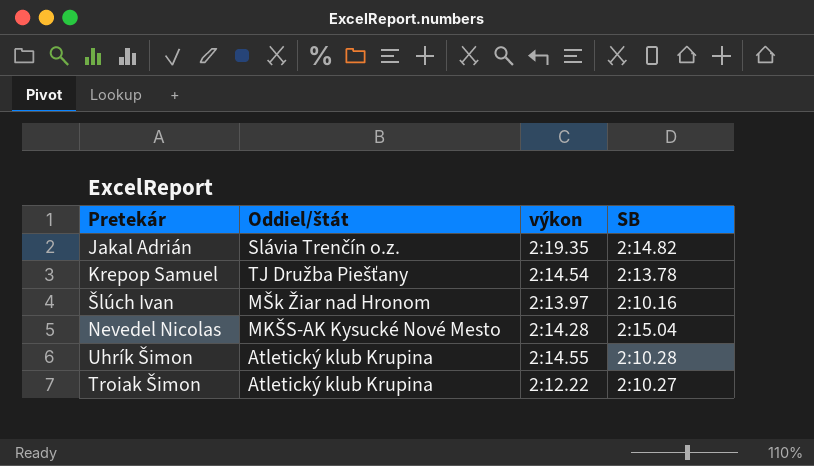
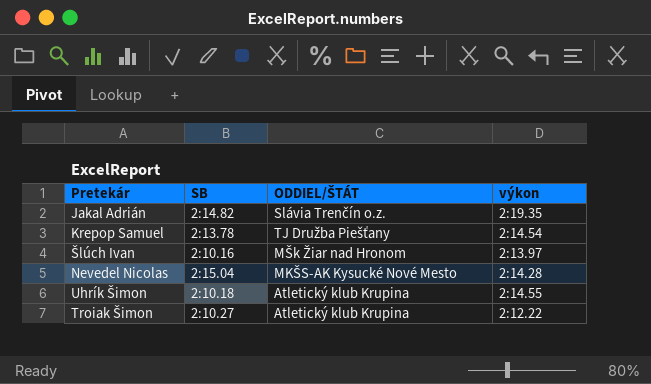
column SB | position: 4 -> 2
column name: Oddiel/štát -> ODDIEL/ŠTÁT
Uhrík Šimon | SB: 2:10.28 -> 2:10.18

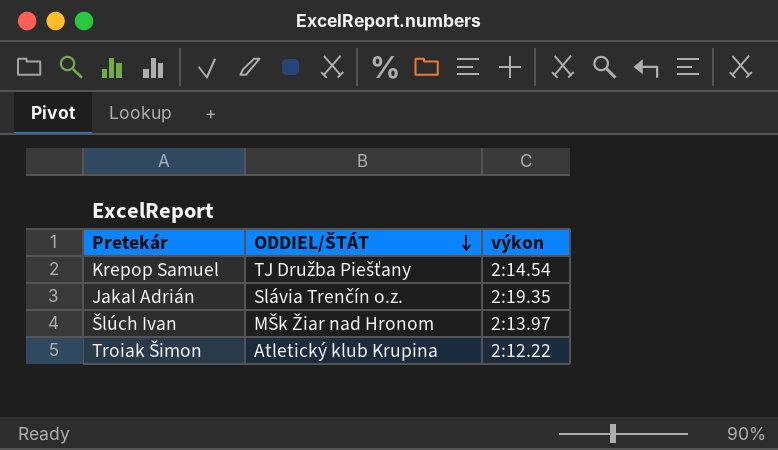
row order: none -> ODDIEL/ŠTÁT descending
column SB | position: 2 -> none
row Nevedel Nicolas: 2:15.04 | MKŠS-AK Kysucké Nové Mesto | 2:14.28 -> none
row Uhrík Šimon: 2:10.18 | Atletický klub Krupina | 2:14.55 -> none

